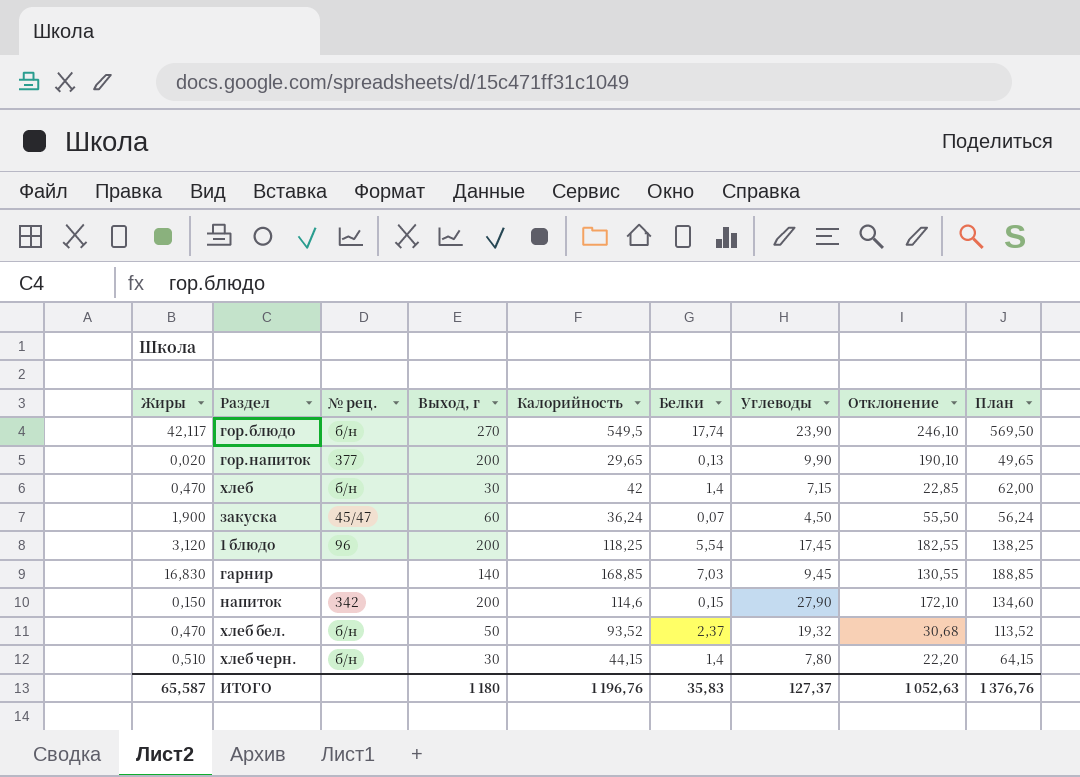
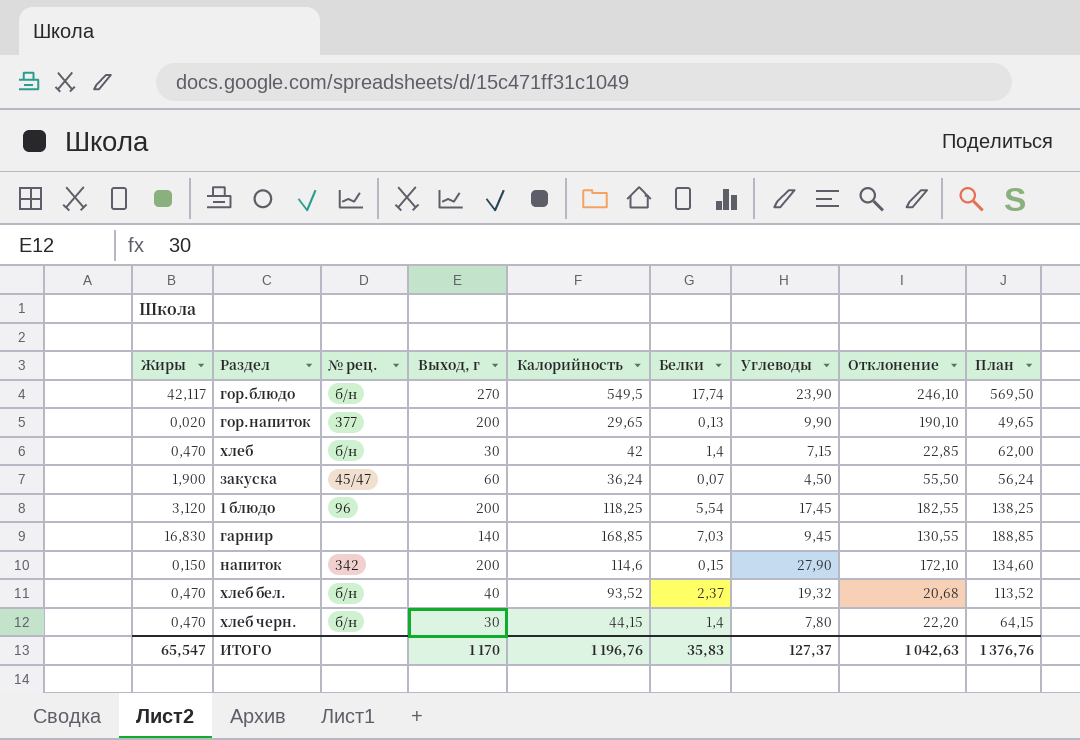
хлеб бел. | Выход, г: 50 -> 40
хлеб бел. | Отклонение: 30,68 -> 20,68
хлеб черн. | Жиры: 0,510 -> 0,470
ИТОГО | Жиры: 65,587 -> 65,547
ИТОГО | Выход, г: 1 180 -> 1 170
ИТОГО | Отклонение: 1 052,63 -> 1 042,63

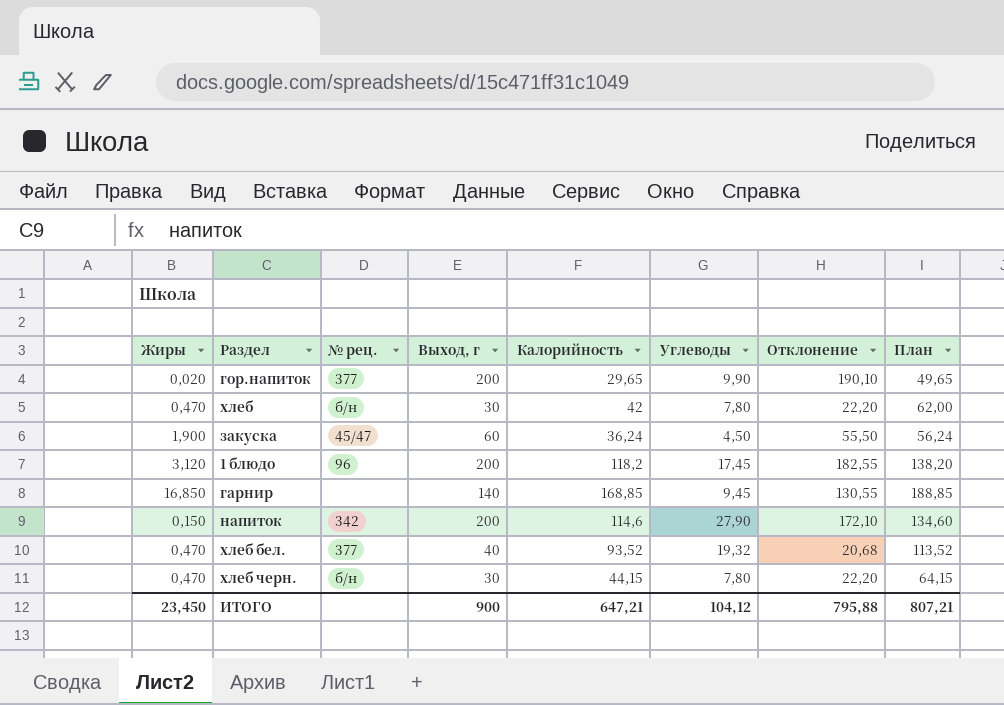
column Белки | position: 6 -> none
row гор.блюдо: 42,117 | б/н | 270 | 549,5 | 17,74 | 23,90 | 246,10 | 569,50 -> none
хлеб | Углеводы: 7,15 -> 7,80
хлеб | Отклонение: 22,85 -> 22,20
1 блюдо | Калорийность: 118,25 -> 118,2
1 блюдо | План: 138,25 -> 138,20
гарнир | Жиры: 16,830 -> 16,850
хлеб бел. | № рец.: б/н -> 377
ИТОГО | Жиры: 65,547 -> 23,450
ИТОГО | Выход, г: 1 170 -> 900
ИТОГО | Калорийность: 1 196,76 -> 647,21
ИТОГО | Углеводы: 127,37 -> 104,12
ИТОГО | Отклонение: 1 042,63 -> 795,88
ИТОГО | План: 1 376,76 -> 807,21

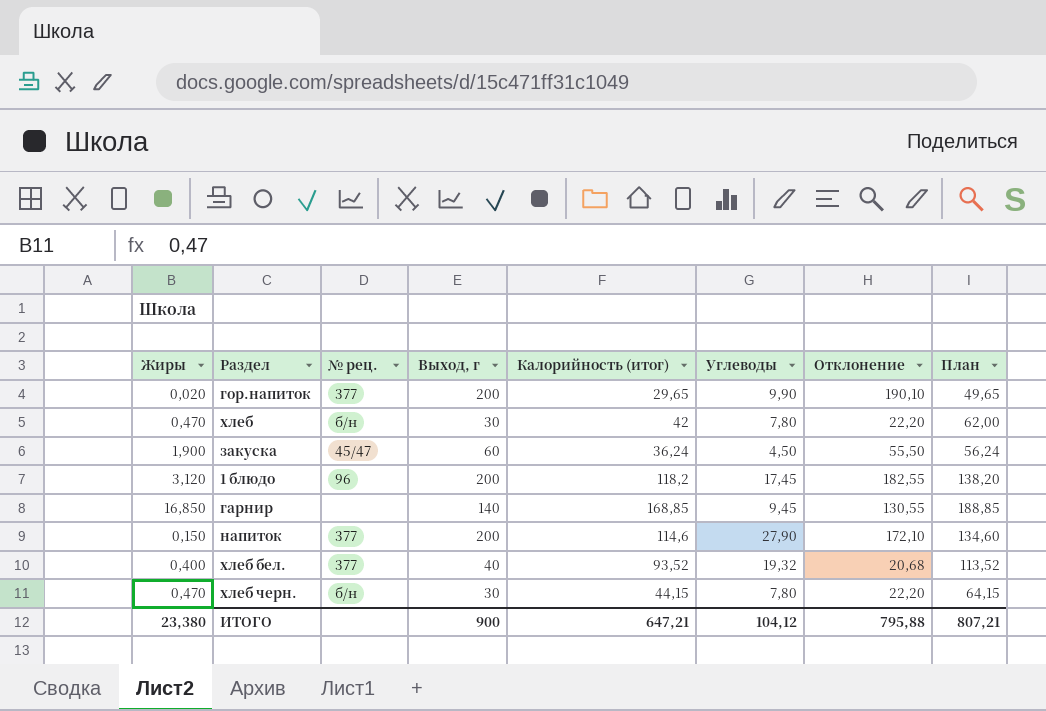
column name: Калорийность -> Калорийность (итог)
напиток | № рец.: 342 -> 377
хлеб бел. | Жиры: 0,470 -> 0,400
ИТОГО | Жиры: 23,450 -> 23,380

